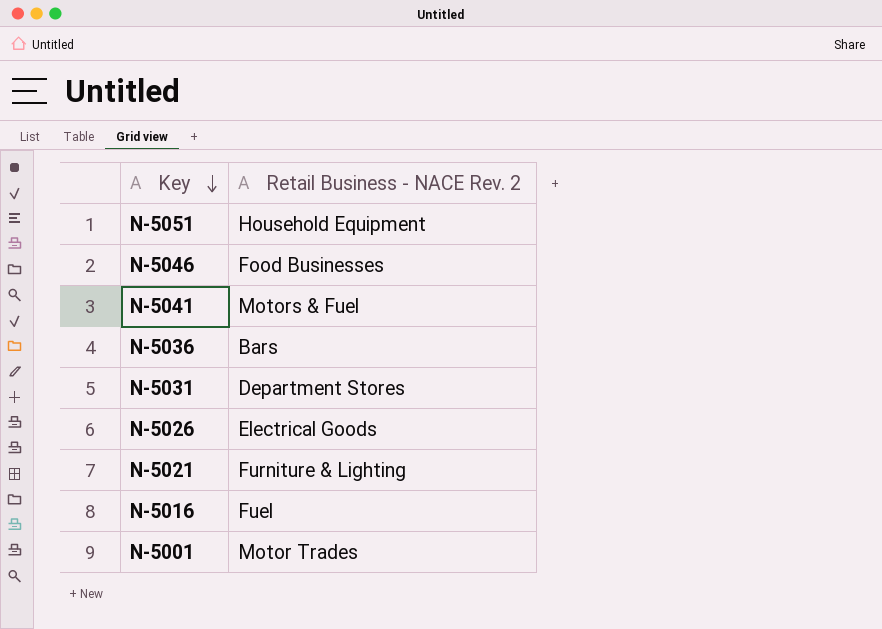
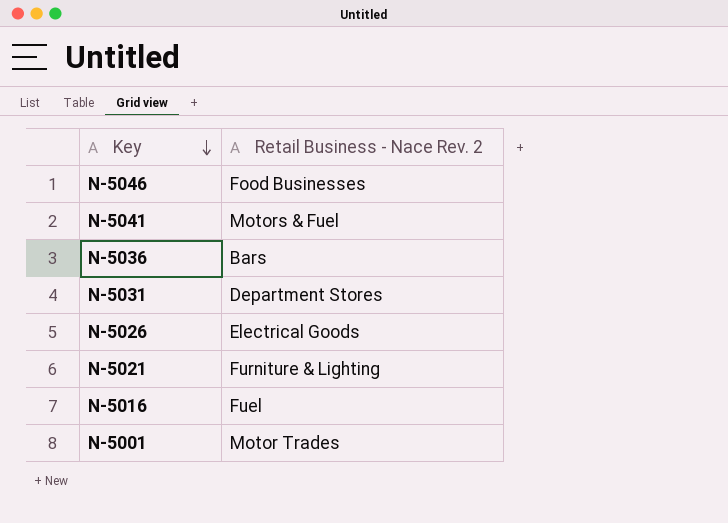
column name: Retail Business - NACE Rev. 2 -> Retail Business - Nace Rev. 2
row N-5051: Household Equipment -> none

